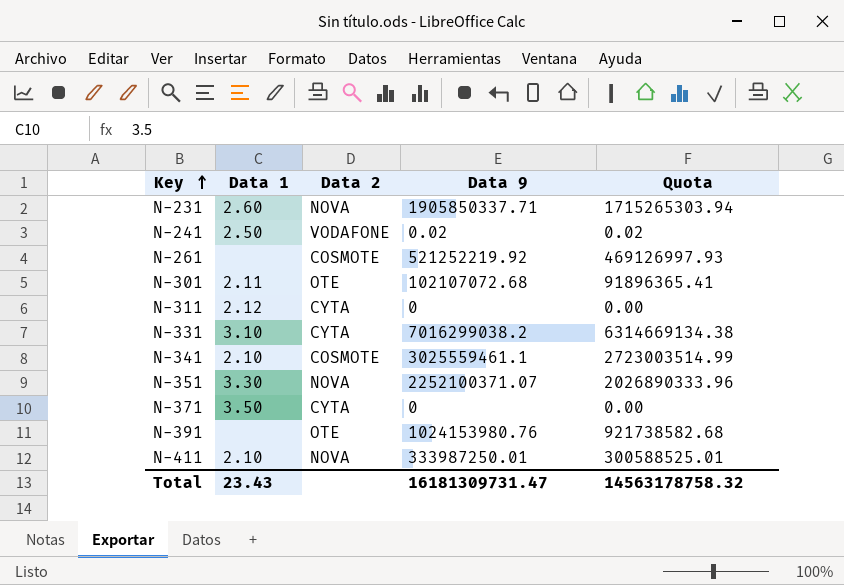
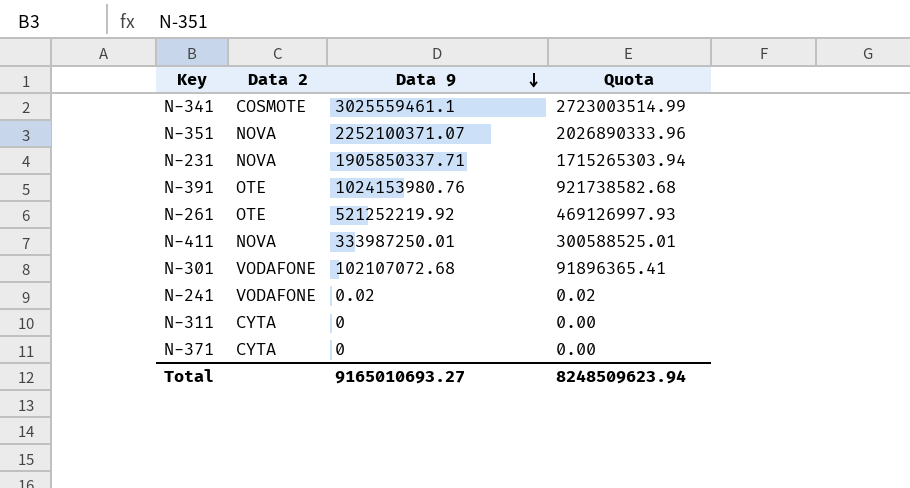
row order: Key ascending -> Data 9 descending
column Data 1 | position: 2 -> none
row N-331: 3.10 | CYTA | 7016299038.2 | 6314669134.38 -> none
N-261 | Data 2: COSMOTE -> ΟΤΕ
N-301 | Data 2: ΟΤΕ -> VODAFONE
Total | Data 9: 16181309731.47 -> 9165010693.27
Total | Quota: 14563178758.32 -> 8248509623.94

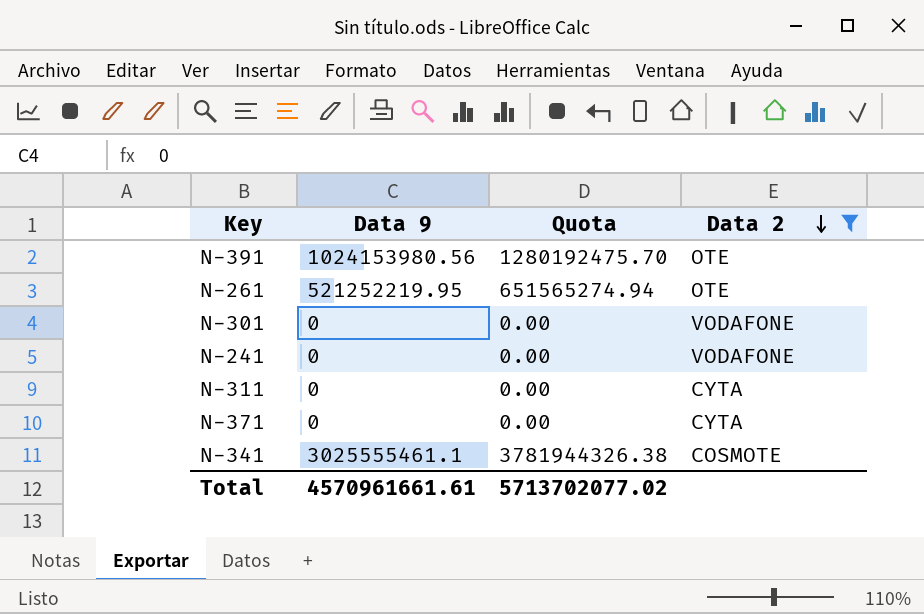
filter: none -> Data 2 != NOVA
row order: Data 9 descending -> Data 2 descending
column Quota | formula: [Data 9] * 0.9 -> [Data 9] * 1.25
column Data 2 | position: 2 -> 4
N-391 | Data 9: 1024153980.76 -> 1024153980.56
N-261 | Data 9: 521252219.92 -> 521252219.95
N-301 | Data 9: 102107072.68 -> 0
N-241 | Data 9: 0.02 -> 0
N-341 | Data 9: 3025559461.1 -> 3025555461.1
Total | Data 9: 9165010693.27 -> 4570961661.61
Total | Quota: 8248509623.94 -> 5713702077.02

